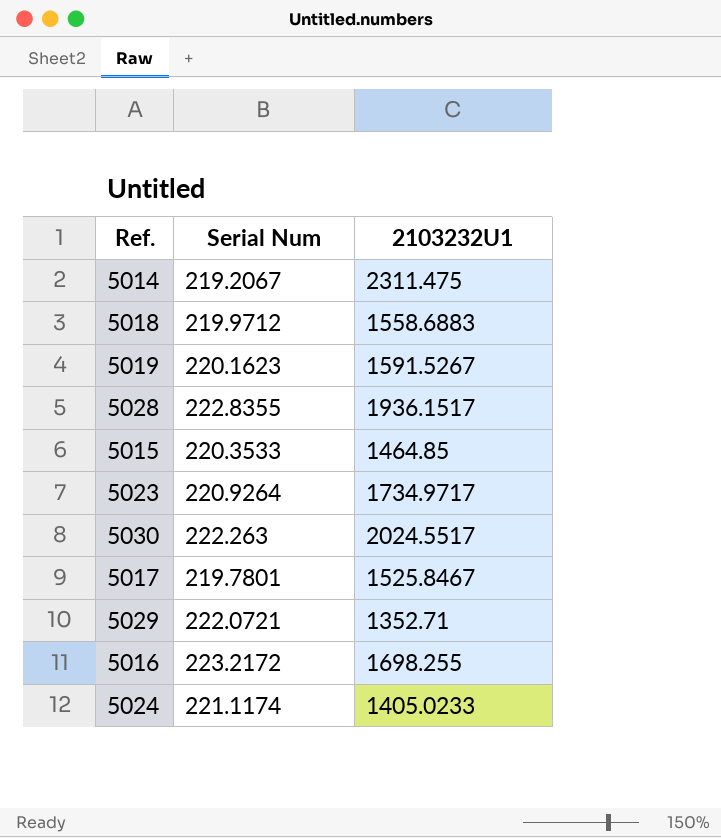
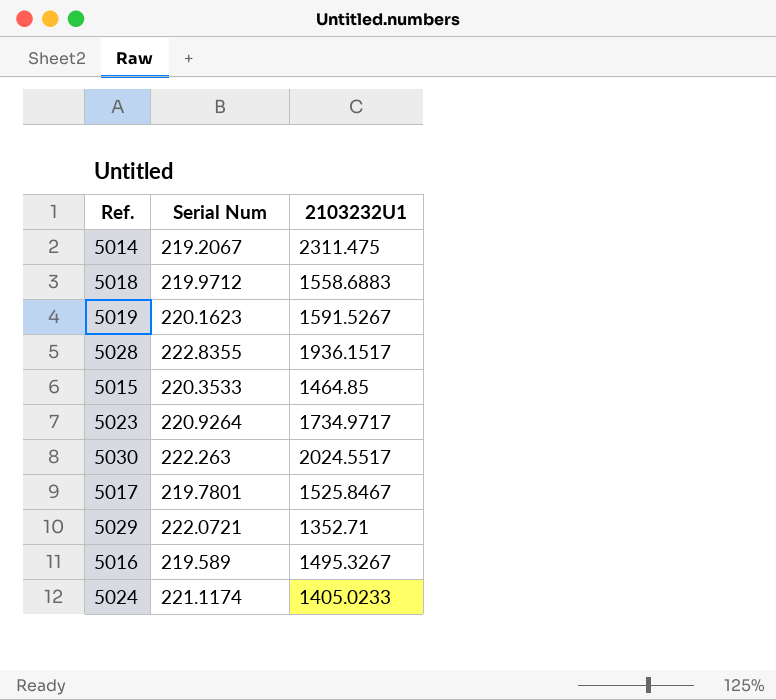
5016 | Serial Num: 223.2172 -> 219.589
5016 | 2103232U1: 1698.255 -> 1495.3267

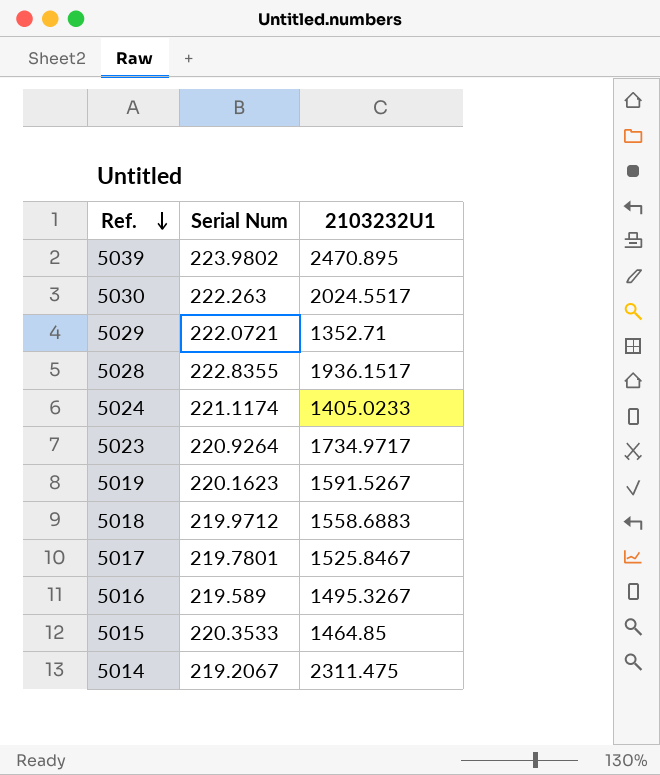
row order: none -> Ref. descending
row 5039: none -> 223.9802 | 2470.895

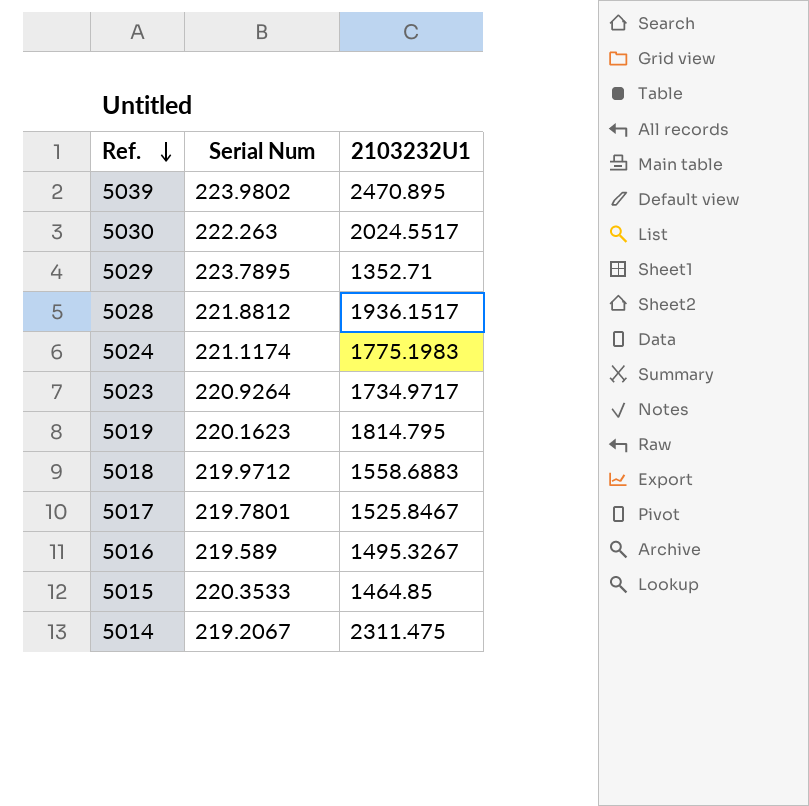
5029 | Serial Num: 222.0721 -> 223.7895
5028 | Serial Num: 222.8355 -> 221.8812
5024 | 2103232U1: 1405.0233 -> 1775.1983
5019 | 2103232U1: 1591.5267 -> 1814.795

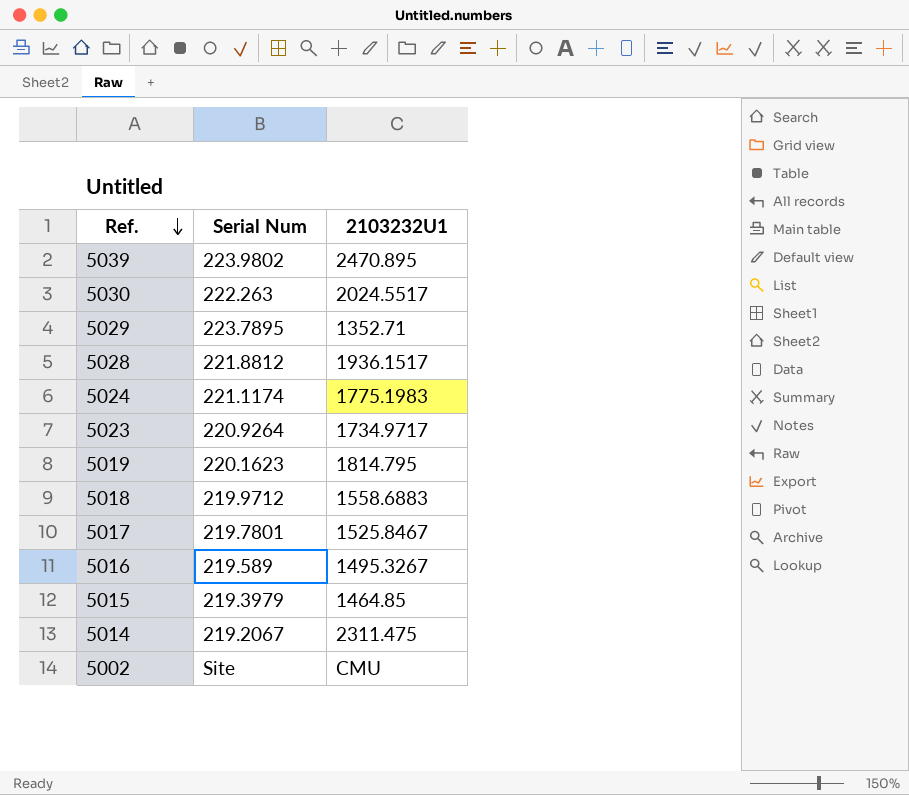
5015 | Serial Num: 220.3533 -> 219.3979
row 5002: none -> Site | CMU

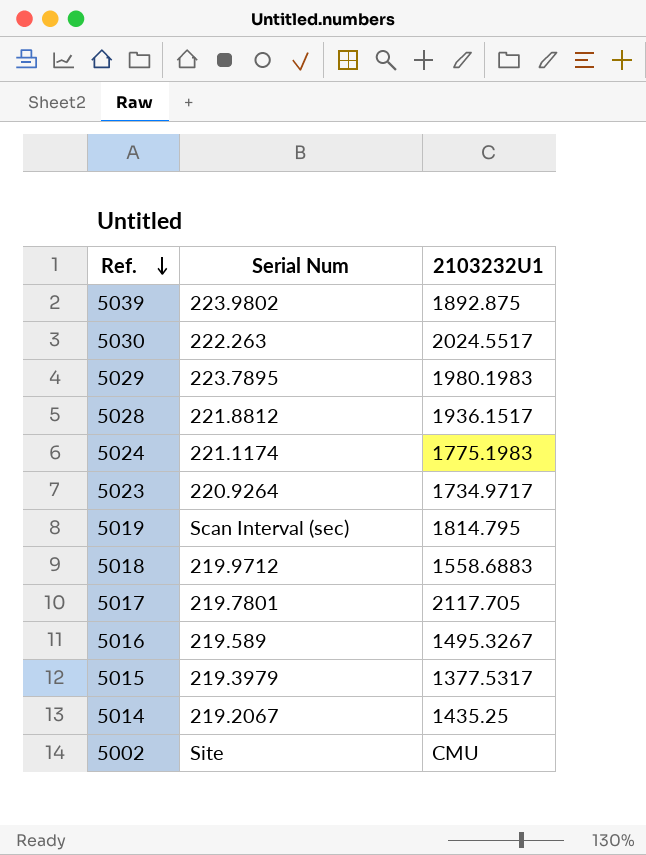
5039 | 2103232U1: 2470.895 -> 1892.875
5029 | 2103232U1: 1352.71 -> 1980.1983
5019 | Serial Num: 220.1623 -> Scan Interval (sec)
5017 | 2103232U1: 1525.8467 -> 2117.705
5015 | 2103232U1: 1464.85 -> 1377.5317
5014 | 2103232U1: 2311.475 -> 1435.25

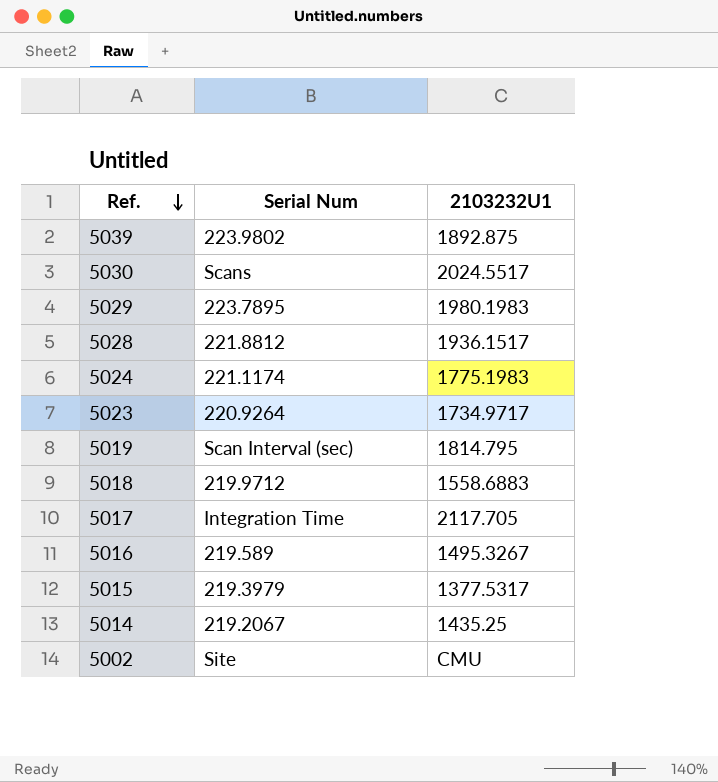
5030 | Serial Num: 222.263 -> Scans
5017 | Serial Num: 219.7801 -> Integration Time

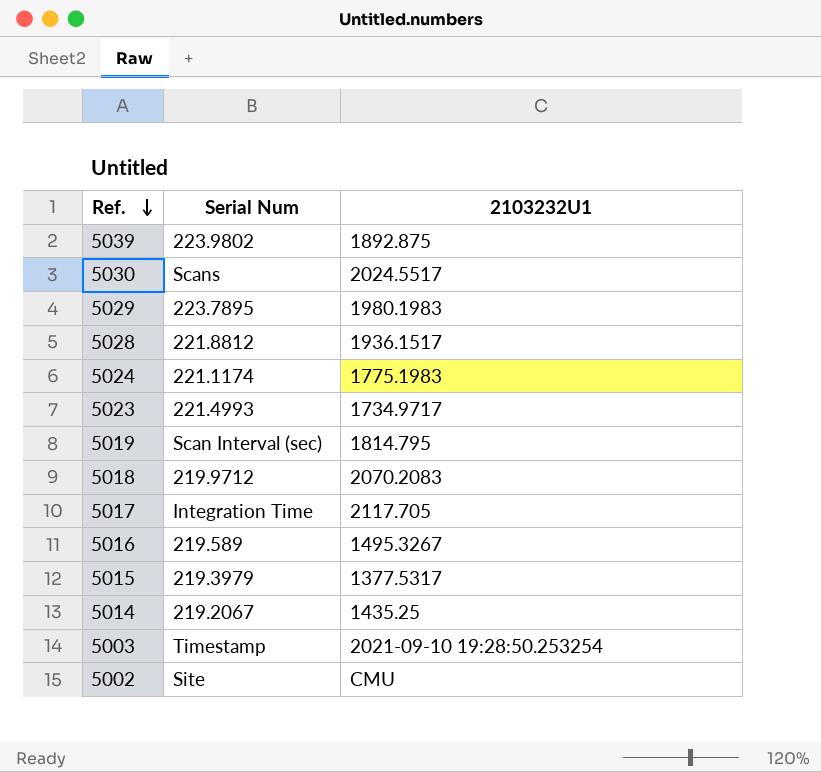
5023 | Serial Num: 220.9264 -> 221.4993
5018 | 2103232U1: 1558.6883 -> 2070.2083
row 5003: none -> Timestamp | 2021-09-10 19:28:50.253254

